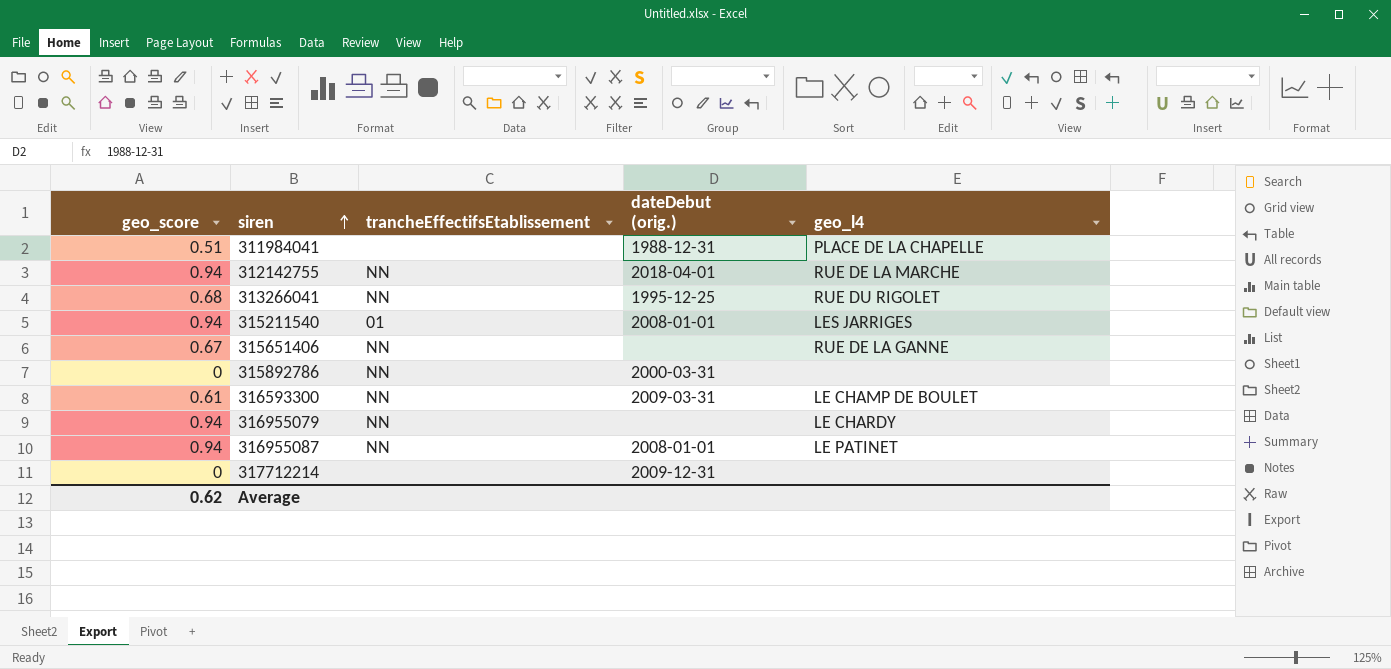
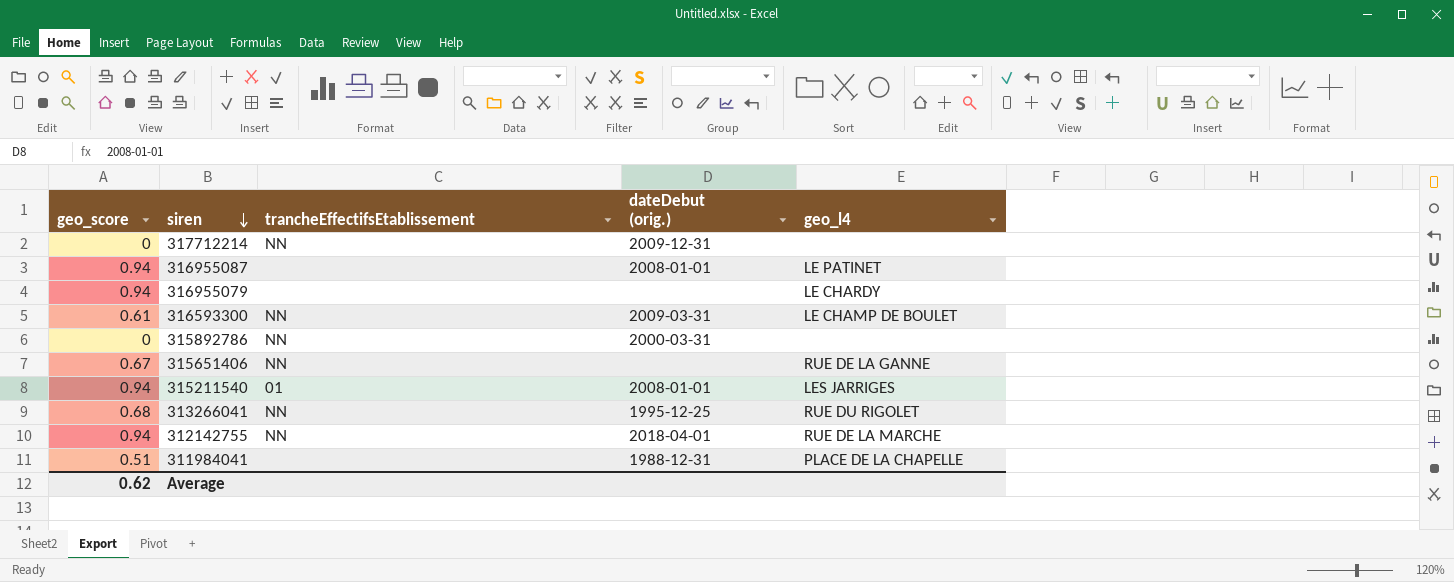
row order: siren ascending -> siren descending
317712214 | trancheEffectifsEtablissement: none -> NN
316955087 | trancheEffectifsEtablissement: NN -> none
316955079 | trancheEffectifsEtablissement: NN -> none

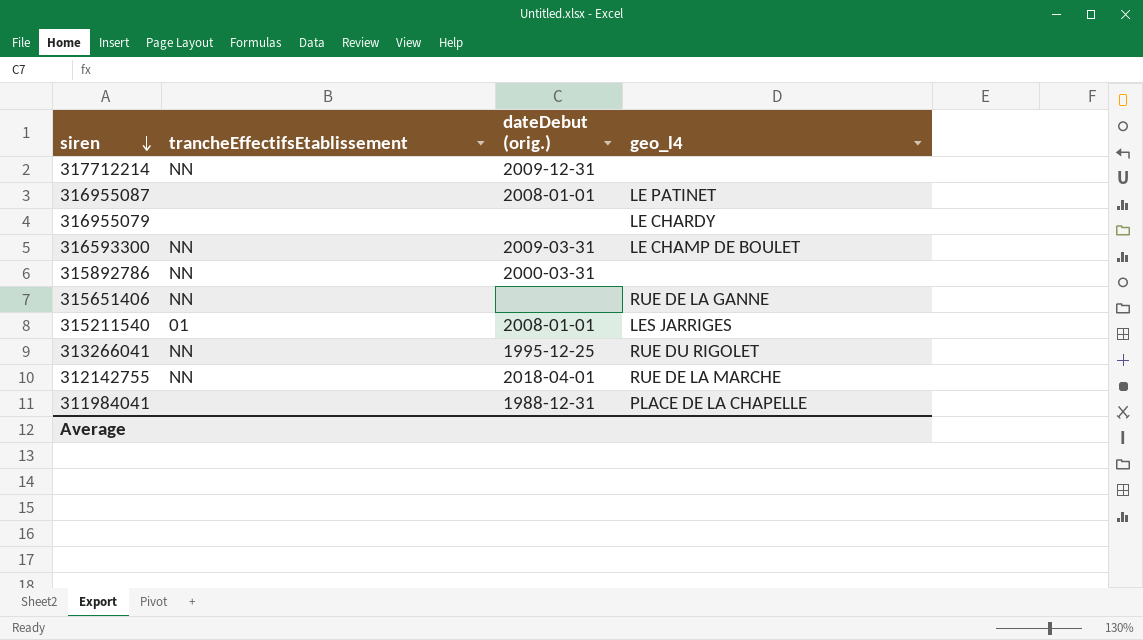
column geo_score | position: 1 -> none

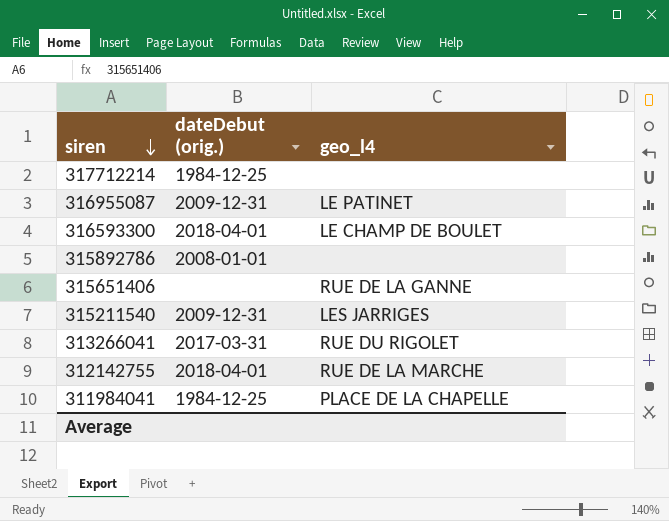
column trancheEffectifsEtablissement | position: 2 -> none
row 316955079: none | none | LE CHARDY -> none
317712214 | dateDebut (orig.): 2009-12-31 -> 1984-12-25
316955087 | dateDebut (orig.): 2008-01-01 -> 2009-12-31
316593300 | dateDebut (orig.): 2009-03-31 -> 2018-04-01
315892786 | dateDebut (orig.): 2000-03-31 -> 2008-01-01
315211540 | dateDebut (orig.): 2008-01-01 -> 2009-12-31
313266041 | dateDebut (orig.): 1995-12-25 -> 2017-03-31
311984041 | dateDebut (orig.): 1988-12-31 -> 1984-12-25

